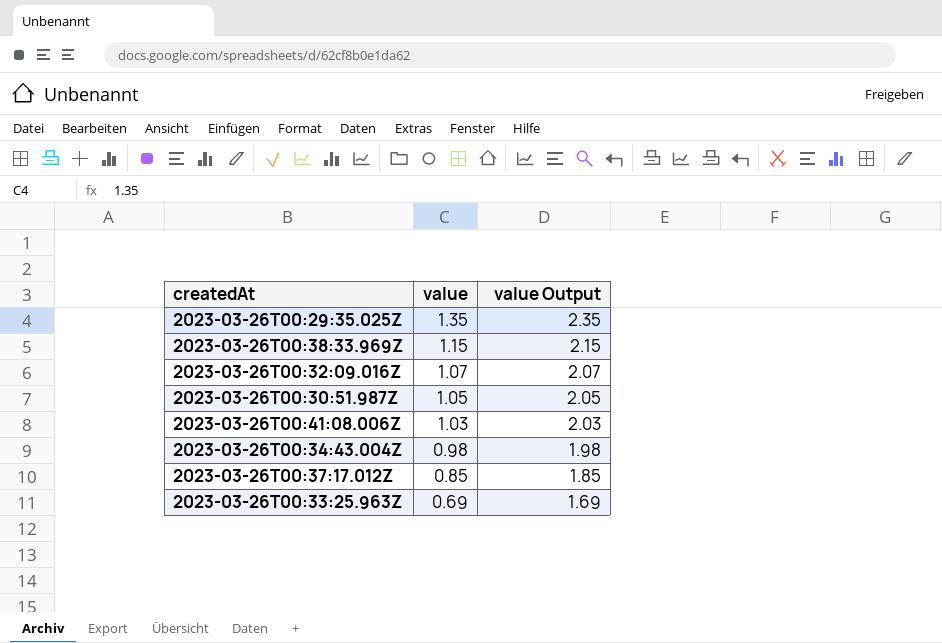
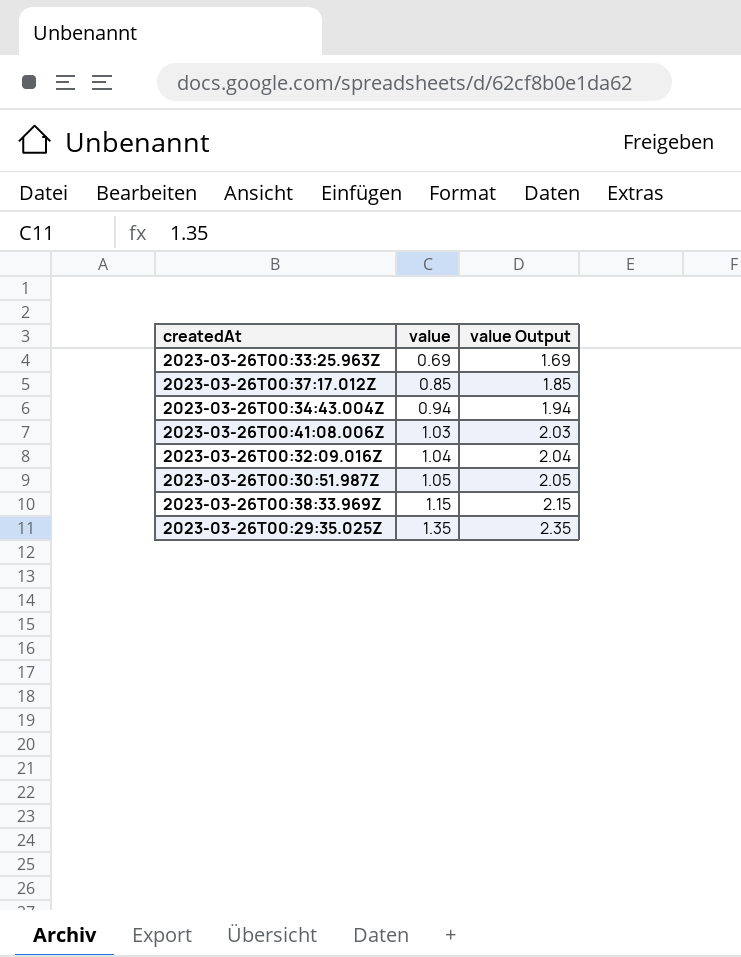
row order: value descending -> value ascending
2023-03-26T00:34:43.004Z | value: 0.98 -> 0.94
2023-03-26T00:34:43.004Z | value Output: 1.98 -> 1.94
2023-03-26T00:32:09.016Z | value: 1.07 -> 1.04
2023-03-26T00:32:09.016Z | value Output: 2.07 -> 2.04

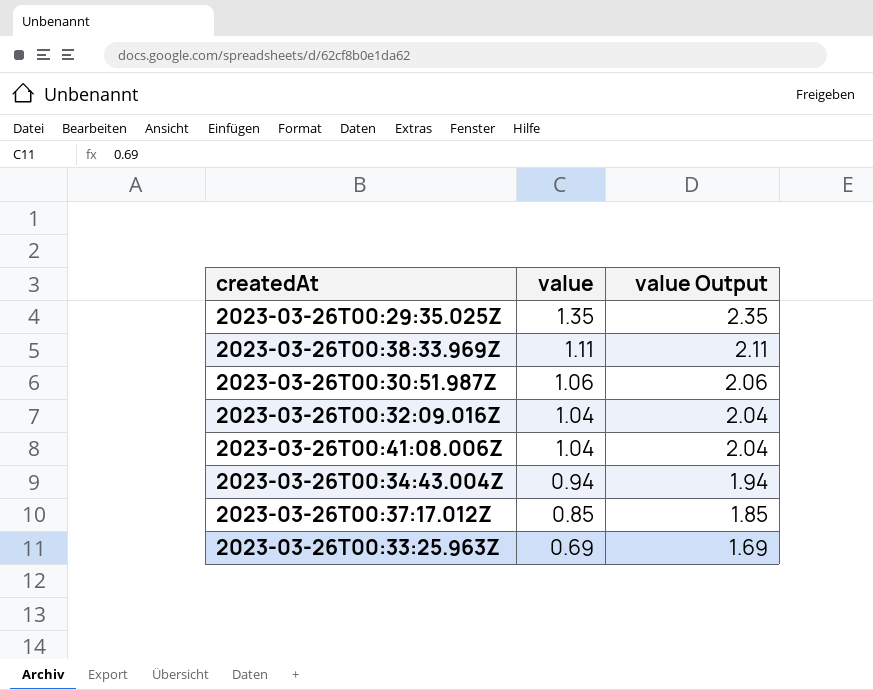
row order: value ascending -> value descending
2023-03-26T00:38:33.969Z | value: 1.15 -> 1.11
2023-03-26T00:38:33.969Z | value Output: 2.15 -> 2.11
2023-03-26T00:30:51.987Z | value: 1.05 -> 1.06
2023-03-26T00:30:51.987Z | value Output: 2.05 -> 2.06
2023-03-26T00:41:08.006Z | value: 1.03 -> 1.04
2023-03-26T00:41:08.006Z | value Output: 2.03 -> 2.04

